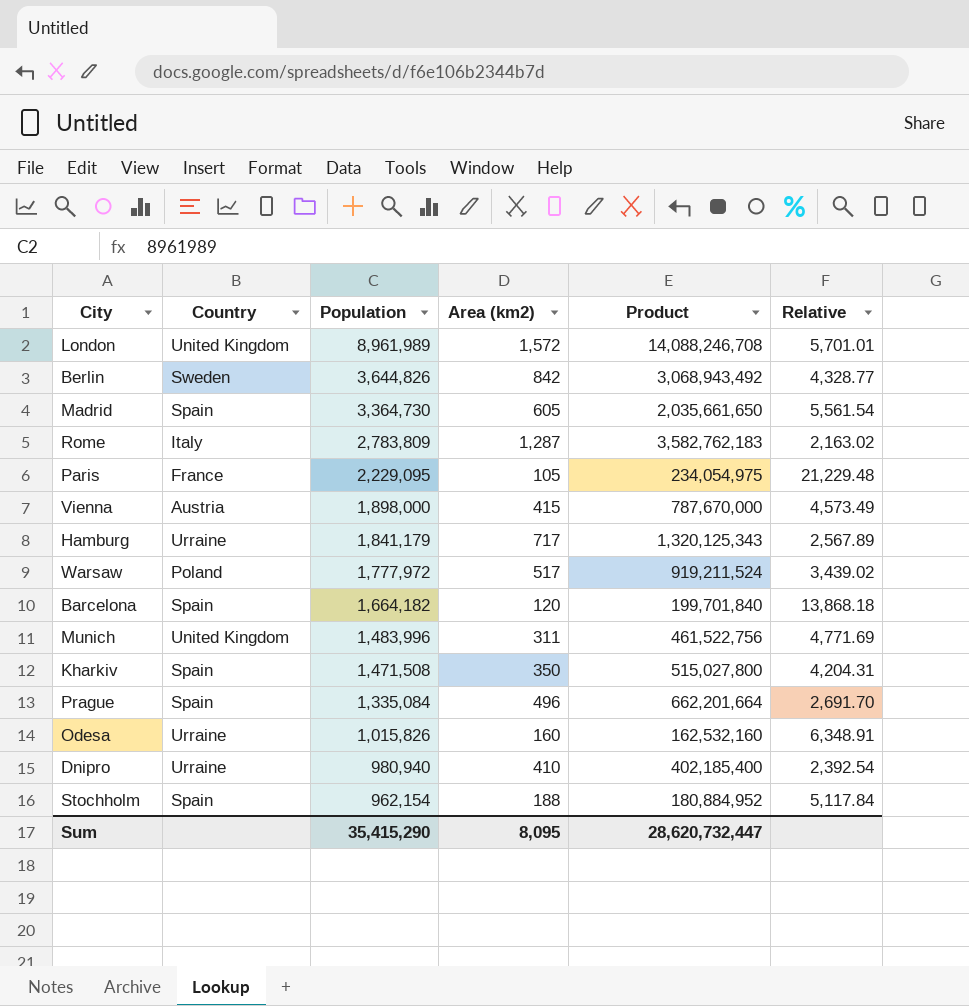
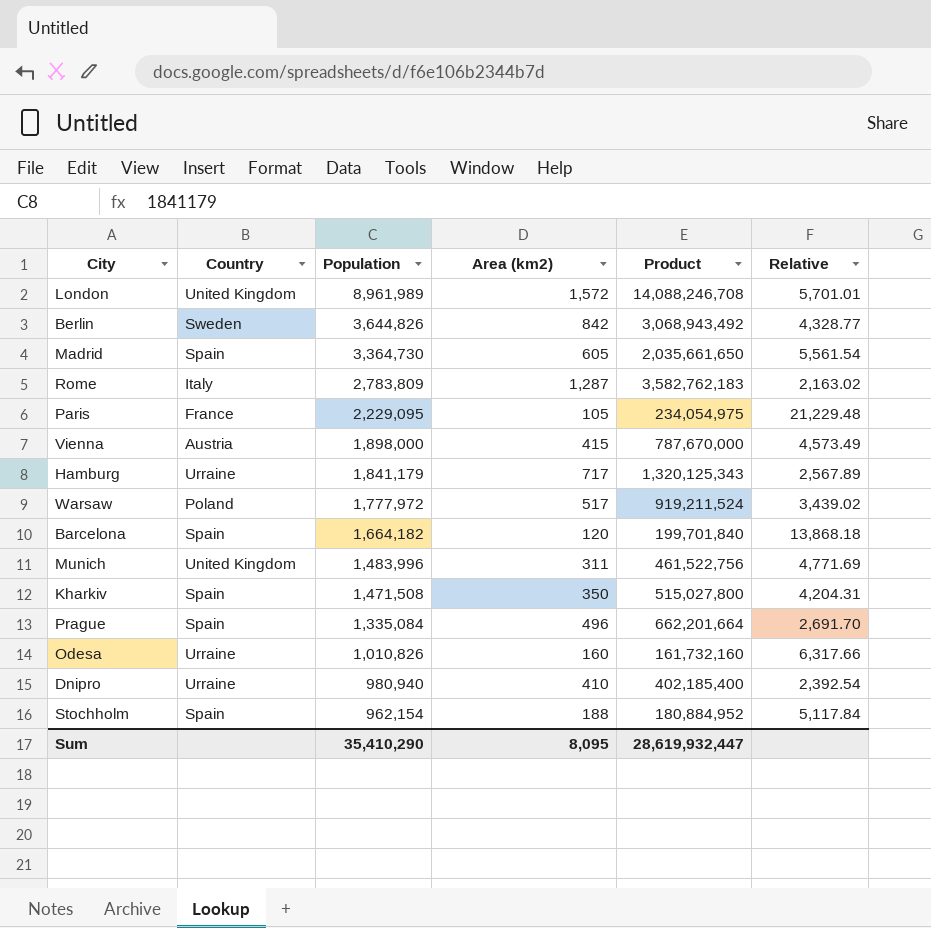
Odesa | Population: 1,015,826 -> 1,010,826
Odesa | Product: 162,532,160 -> 161,732,160
Odesa | Relative: 6,348.91 -> 6,317.66
Sum | Population: 35,415,290 -> 35,410,290
Sum | Product: 28,620,732,447 -> 28,619,932,447

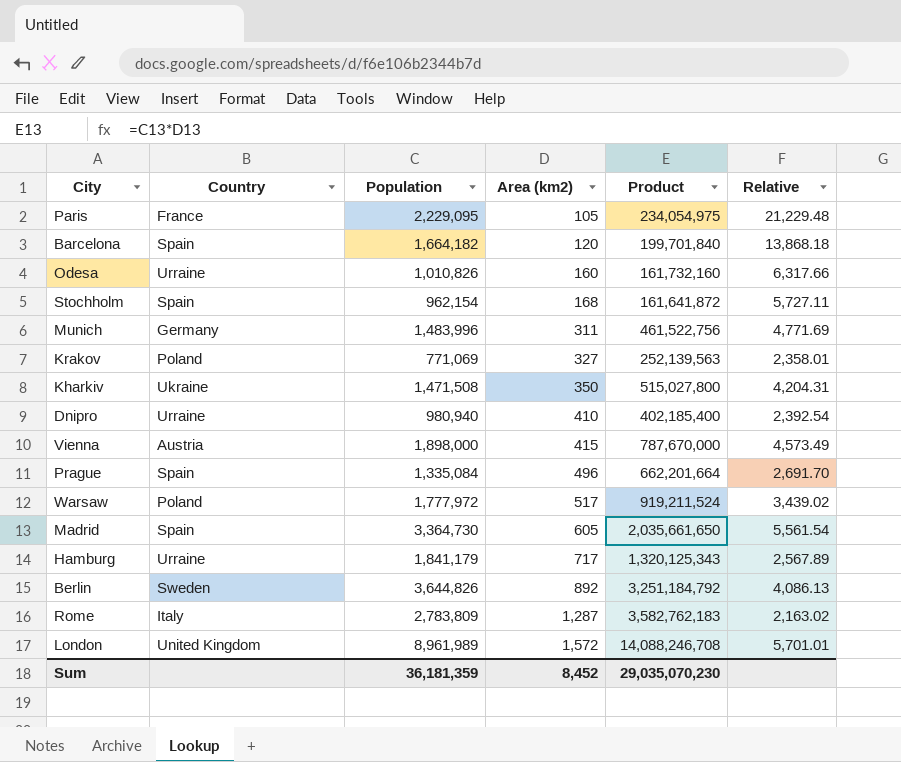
row order: Population descending -> Area (km2) ascending
Stochholm | Area (km2): 188 -> 168
Stochholm | Product: 180,884,952 -> 161,641,872
Stochholm | Relative: 5,117.84 -> 5,727.11
Munich | Country: United Kingdom -> Germany
row Krakov: none -> Poland | 771,069 | 327 | 252,139,563 | 2,358.01
Kharkiv | Country: Spain -> Ukraine
Berlin | Area (km2): 842 -> 892
Berlin | Product: 3,068,943,492 -> 3,251,184,792
Berlin | Relative: 4,328.77 -> 4,086.13
Sum | Population: 35,410,290 -> 36,181,359
Sum | Area (km2): 8,095 -> 8,452
Sum | Product: 28,619,932,447 -> 29,035,070,230

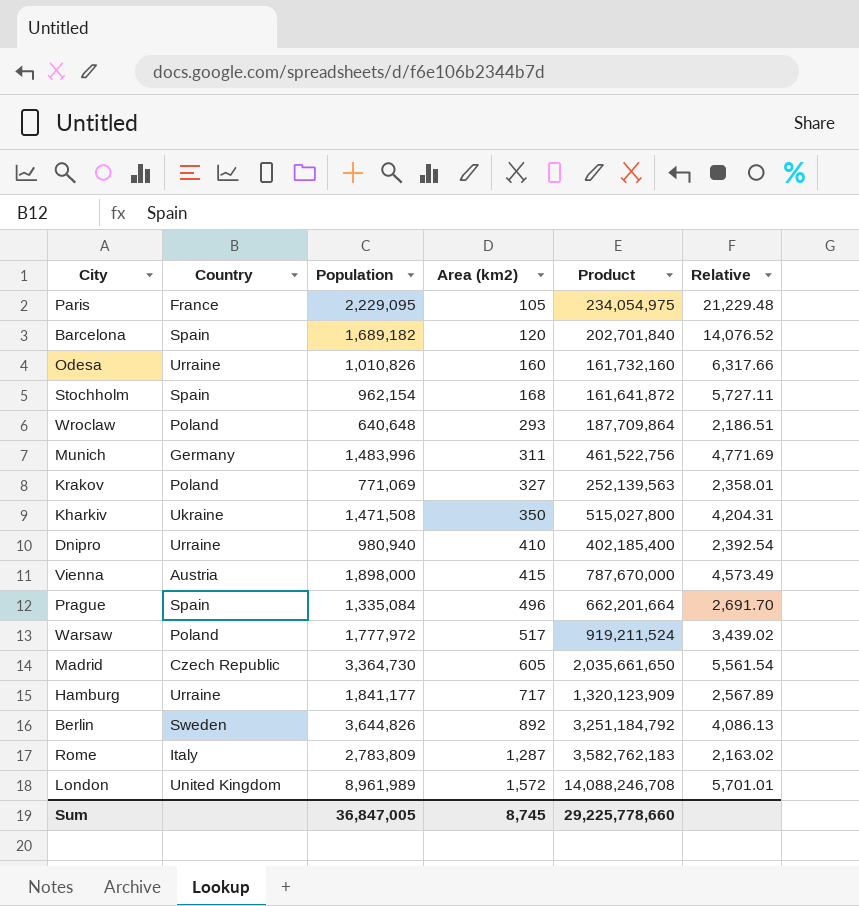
Barcelona | Population: 1,664,182 -> 1,689,182
Barcelona | Product: 199,701,840 -> 202,701,840
Barcelona | Relative: 13,868.18 -> 14,076.52
row Wroclaw: none -> Poland | 640,648 | 293 | 187,709,864 | 2,186.51
Madrid | Country: Spain -> Czech Republic
Hamburg | Population: 1,841,179 -> 1,841,177
Hamburg | Product: 1,320,125,343 -> 1,320,123,909
Sum | Population: 36,181,359 -> 36,847,005
Sum | Area (km2): 8,452 -> 8,745
Sum | Product: 29,035,070,230 -> 29,225,778,660

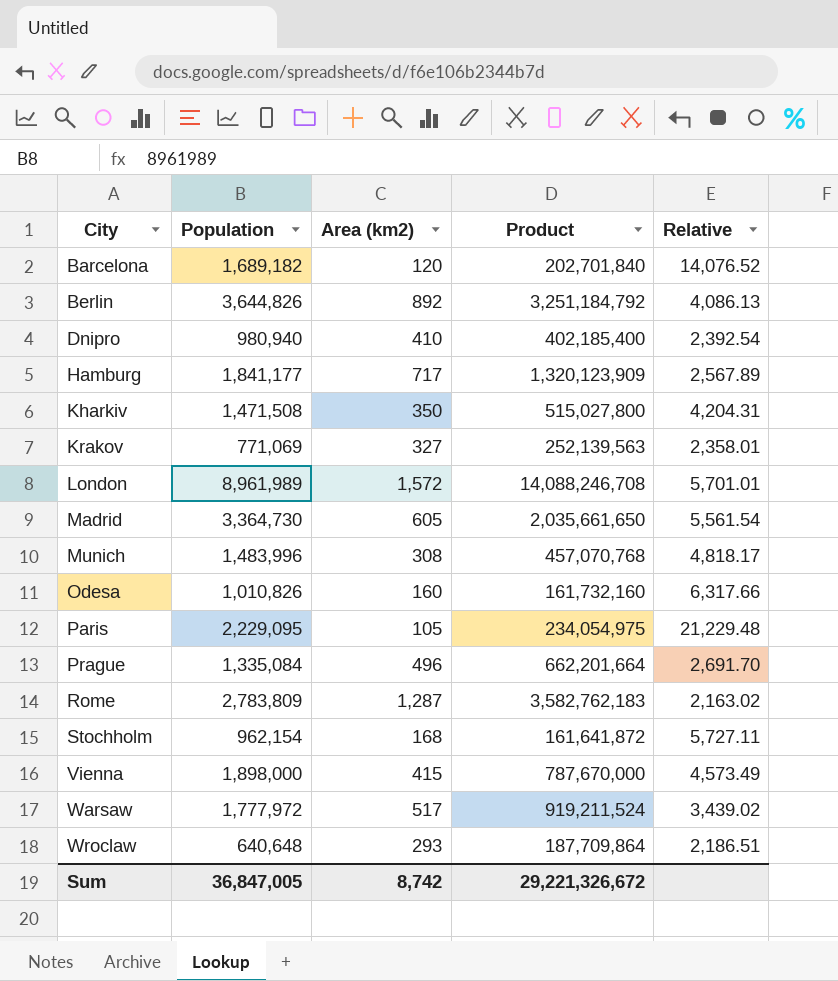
row order: Area (km2) ascending -> City ascending
column Country | position: 2 -> none
Munich | Area (km2): 311 -> 308
Munich | Product: 461,522,756 -> 457,070,768
Munich | Relative: 4,771.69 -> 4,818.17
Sum | Area (km2): 8,745 -> 8,742
Sum | Product: 29,225,778,660 -> 29,221,326,672

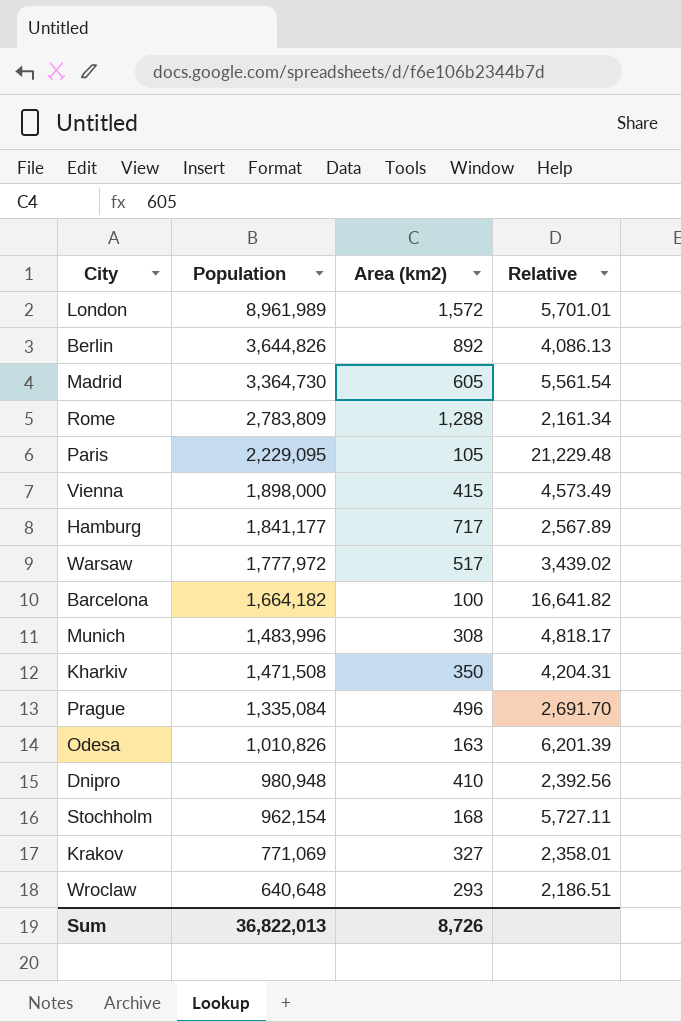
row order: City ascending -> Population descending
column Product | formula: [Population] * [Area (km2)] -> none
Rome | Area (km2): 1,287 -> 1,288
Rome | Relative: 2,163.02 -> 2,161.34
Barcelona | Population: 1,689,182 -> 1,664,182
Barcelona | Area (km2): 120 -> 100
Barcelona | Relative: 14,076.52 -> 16,641.82
Odesa | Area (km2): 160 -> 163
Odesa | Relative: 6,317.66 -> 6,201.39
Dnipro | Population: 980,940 -> 980,948
Dnipro | Relative: 2,392.54 -> 2,392.56
Sum | Population: 36,847,005 -> 36,822,013
Sum | Area (km2): 8,742 -> 8,726

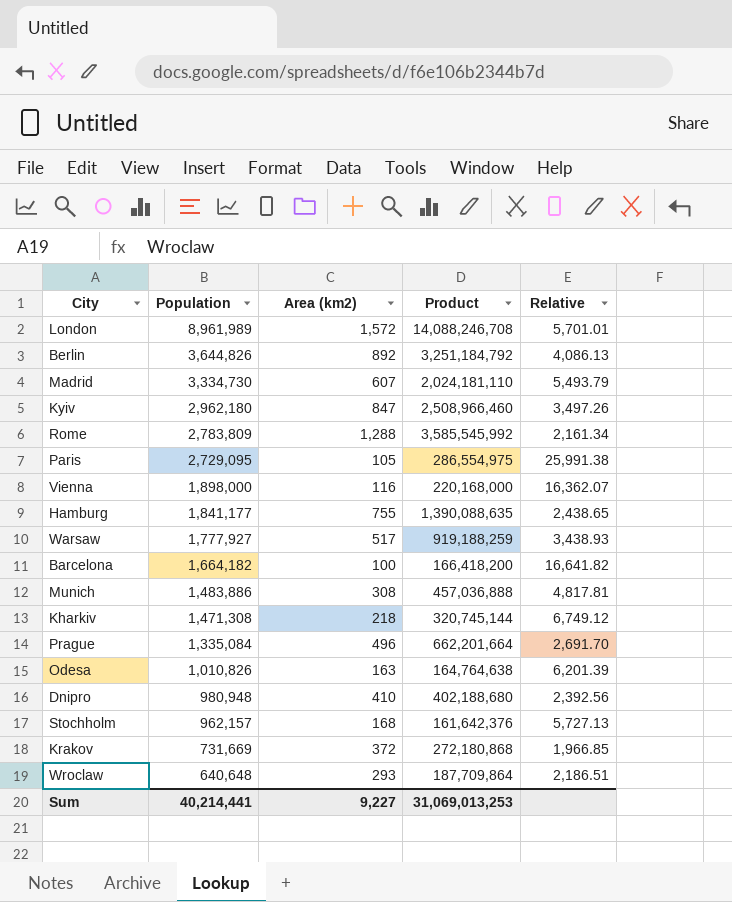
column Product | formula: none -> [Population] * [Area (km2)]
Madrid | Population: 3,364,730 -> 3,334,730
Madrid | Area (km2): 605 -> 607
Madrid | Relative: 5,561.54 -> 5,493.79
row Kyiv: none -> 2,962,180 | 847 | 2,508,966,460 | 3,497.26
Paris | Population: 2,229,095 -> 2,729,095
Paris | Relative: 21,229.48 -> 25,991.38
Vienna | Area (km2): 415 -> 116
Vienna | Relative: 4,573.49 -> 16,362.07
Hamburg | Area (km2): 717 -> 755
Hamburg | Relative: 2,567.89 -> 2,438.65
Warsaw | Population: 1,777,972 -> 1,777,927
Warsaw | Relative: 3,439.02 -> 3,438.93
Munich | Population: 1,483,996 -> 1,483,886
Munich | Relative: 4,818.17 -> 4,817.81
Kharkiv | Population: 1,471,508 -> 1,471,308
Kharkiv | Area (km2): 350 -> 218
Kharkiv | Relative: 4,204.31 -> 6,749.12
Stochholm | Population: 962,154 -> 962,157
Stochholm | Relative: 5,727.11 -> 5,727.13
Krakov | Population: 771,069 -> 731,669
Krakov | Area (km2): 327 -> 372
Krakov | Relative: 2,358.01 -> 1,966.85
Sum | Population: 36,822,013 -> 40,214,441
Sum | Area (km2): 8,726 -> 9,227

